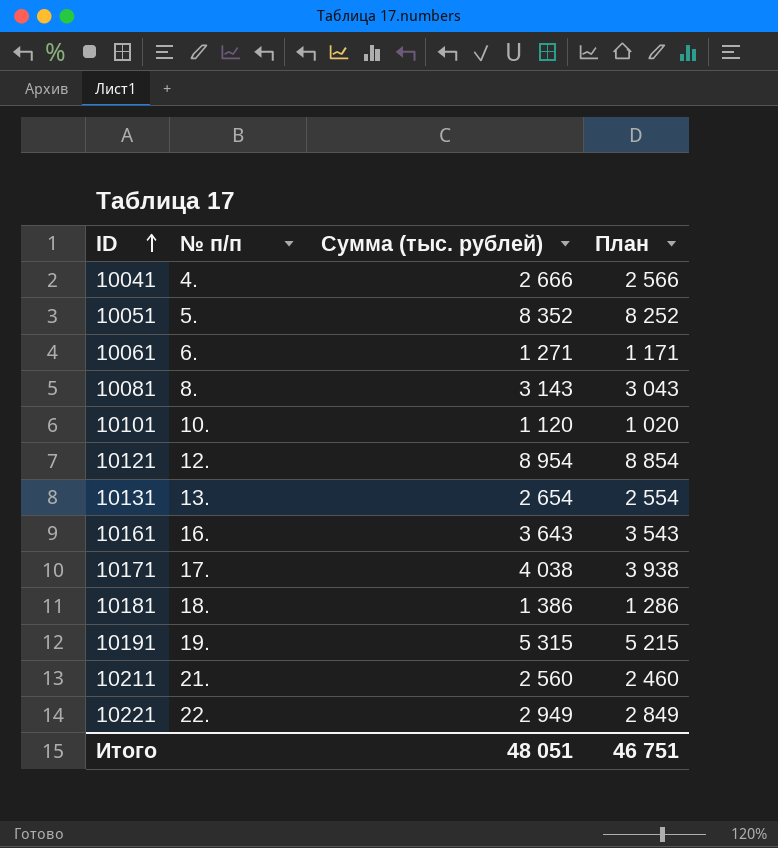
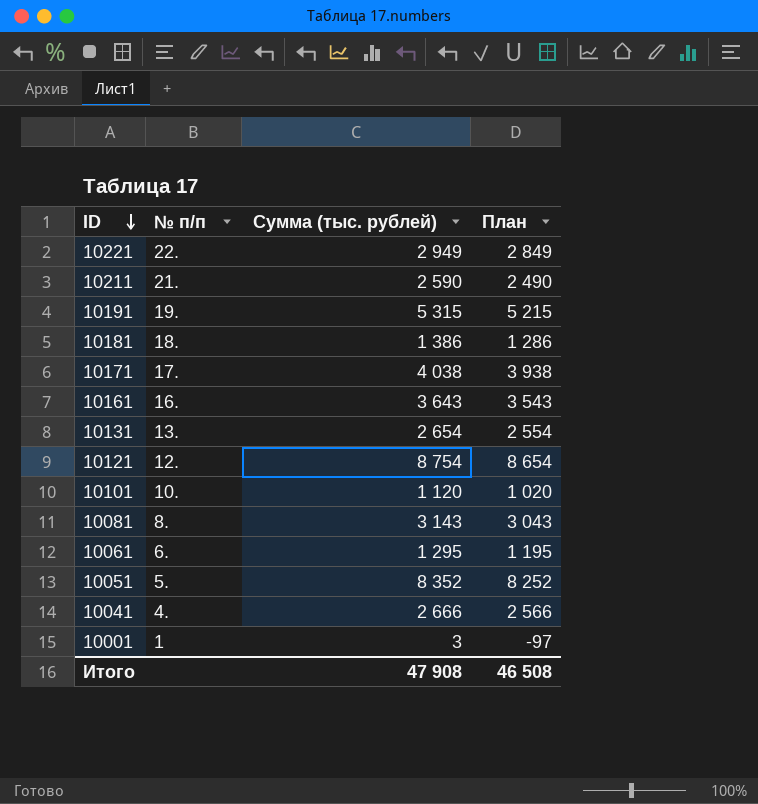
row order: ID ascending -> ID descending
10211 | Сумма (тыс. рублей): 2 560 -> 2 590
10211 | План: 2 460 -> 2 490
10121 | Сумма (тыс. рублей): 8 954 -> 8 754
10121 | План: 8 854 -> 8 654
10061 | Сумма (тыс. рублей): 1 271 -> 1 295
10061 | План: 1 171 -> 1 195
row 10001: none -> 1 | 3 | -97
Итого | Сумма (тыс. рублей): 48 051 -> 47 908
Итого | План: 46 751 -> 46 508

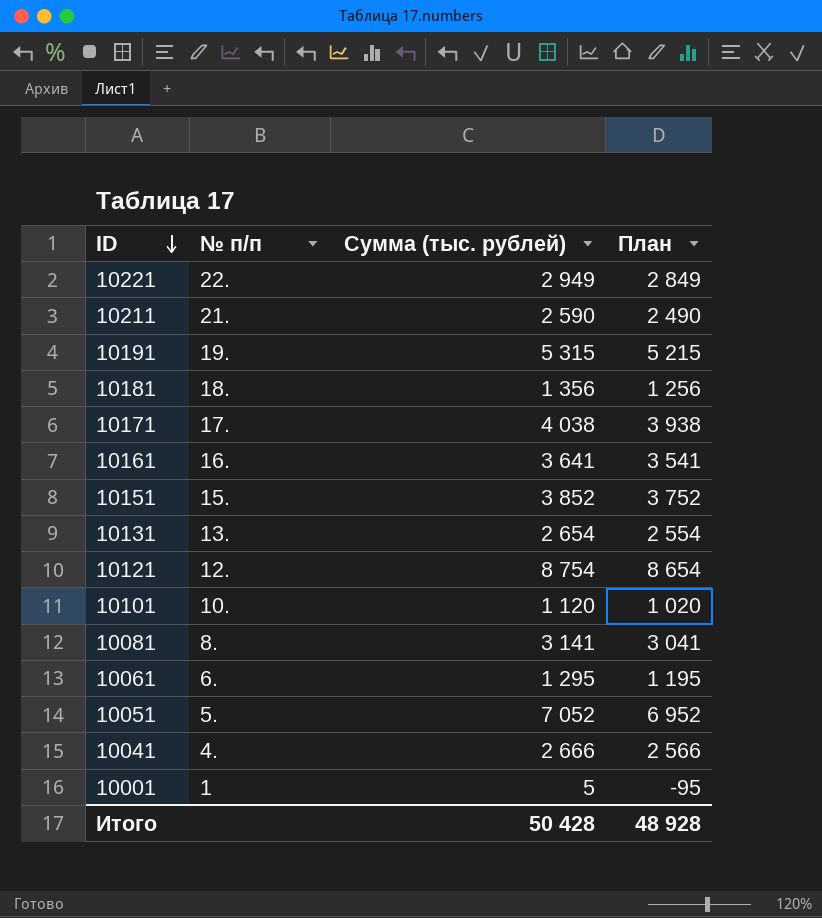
10181 | Сумма (тыс. рублей): 1 386 -> 1 356
10181 | План: 1 286 -> 1 256
10161 | Сумма (тыс. рублей): 3 643 -> 3 641
10161 | План: 3 543 -> 3 541
row 10151: none -> 15. | 3 852 | 3 752
10081 | Сумма (тыс. рублей): 3 143 -> 3 141
10081 | План: 3 043 -> 3 041
10051 | Сумма (тыс. рублей): 8 352 -> 7 052
10051 | План: 8 252 -> 6 952
10001 | Сумма (тыс. рублей): 3 -> 5
10001 | План: -97 -> -95
Итого | Сумма (тыс. рублей): 47 908 -> 50 428
Итого | План: 46 508 -> 48 928

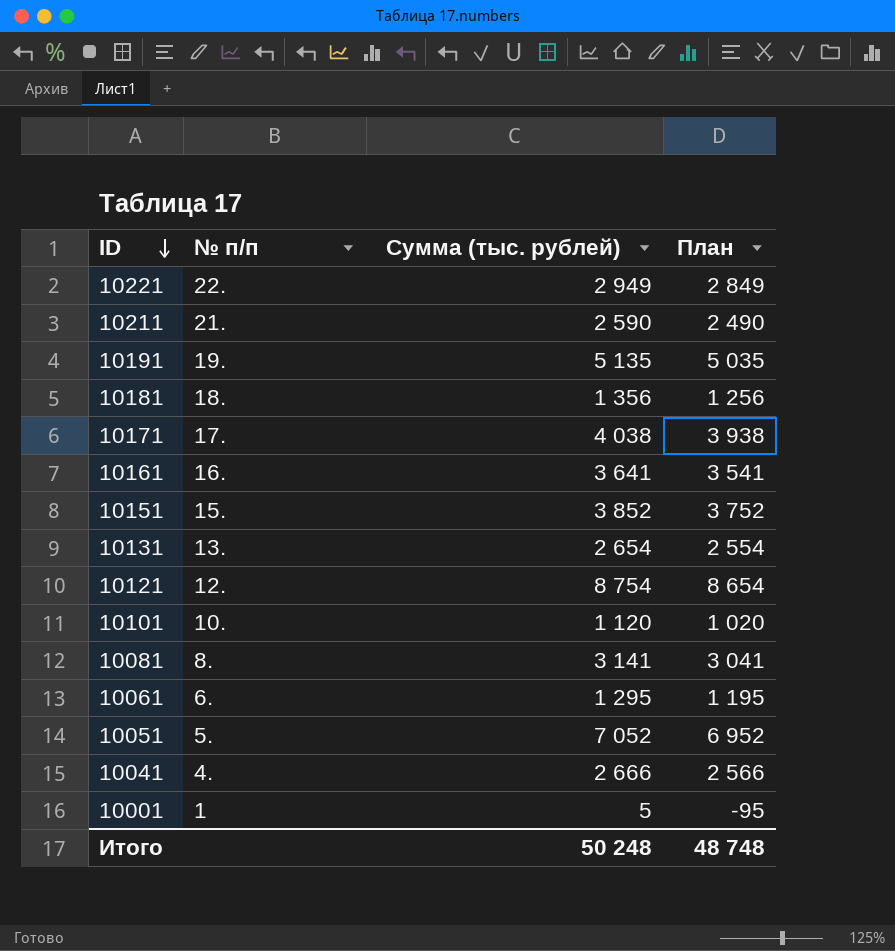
10191 | Сумма (тыс. рублей): 5 315 -> 5 135
10191 | План: 5 215 -> 5 035
Итого | Сумма (тыс. рублей): 50 428 -> 50 248
Итого | План: 48 928 -> 48 748

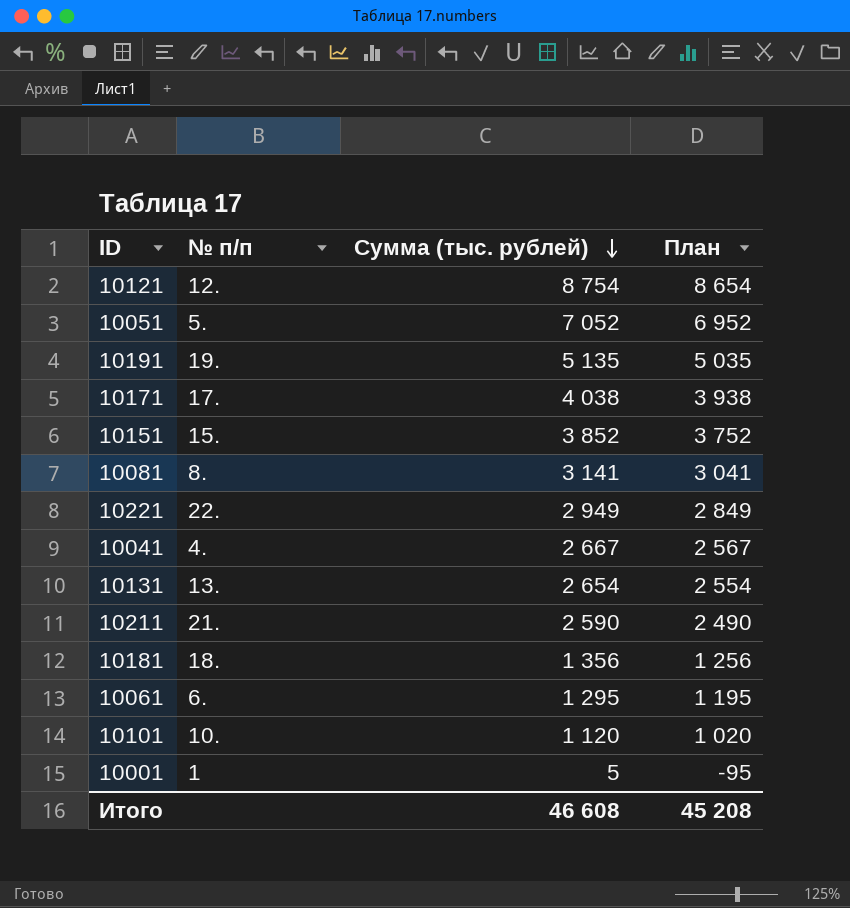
row order: ID descending -> Сумма (тыс. рублей) descending
row 10161: 16. | 3 641 | 3 541 -> none
10041 | Сумма (тыс. рублей): 2 666 -> 2 667
10041 | План: 2 566 -> 2 567
Итого | Сумма (тыс. рублей): 50 248 -> 46 608
Итого | План: 48 748 -> 45 208

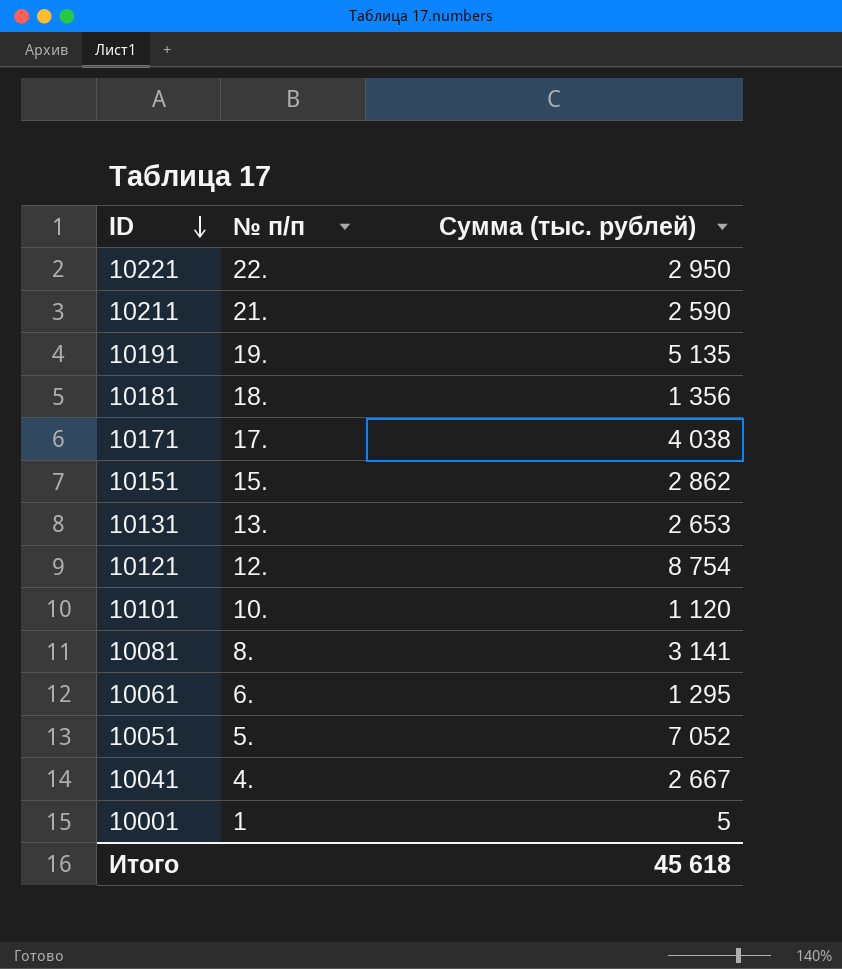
row order: Сумма (тыс. рублей) descending -> ID descending
column План | formula: [Сумма (тыс. рублей)] - 100 -> none
10221 | Сумма (тыс. рублей): 2 949 -> 2 950
10151 | Сумма (тыс. рублей): 3 852 -> 2 862
10131 | Сумма (тыс. рублей): 2 654 -> 2 653
Итого | Сумма (тыс. рублей): 46 608 -> 45 618

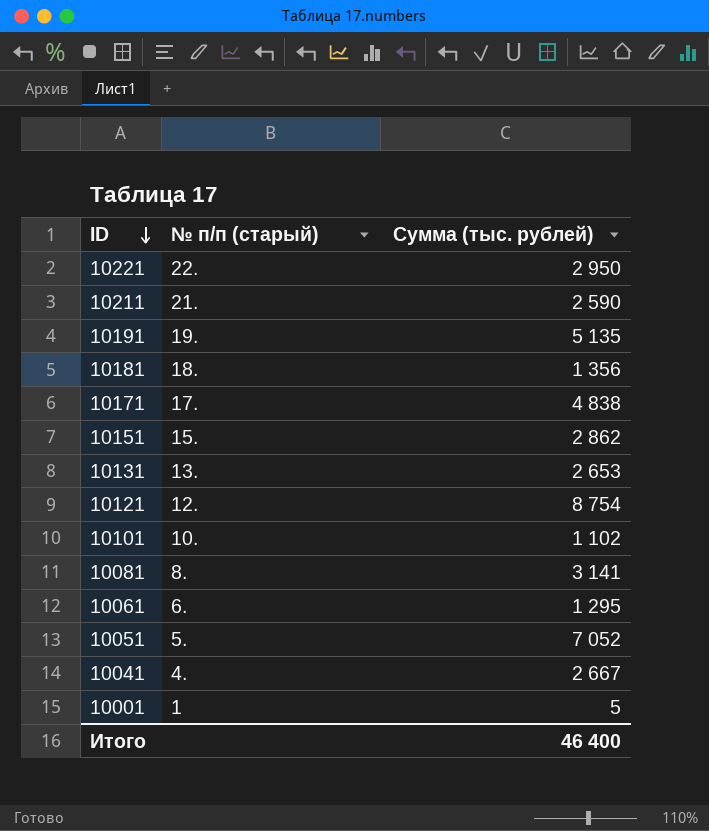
column name: № п/п -> № п/п (старый)
10171 | Сумма (тыс. рублей): 4 038 -> 4 838
10101 | Сумма (тыс. рублей): 1 120 -> 1 102
Итого | Сумма (тыс. рублей): 45 618 -> 46 400

